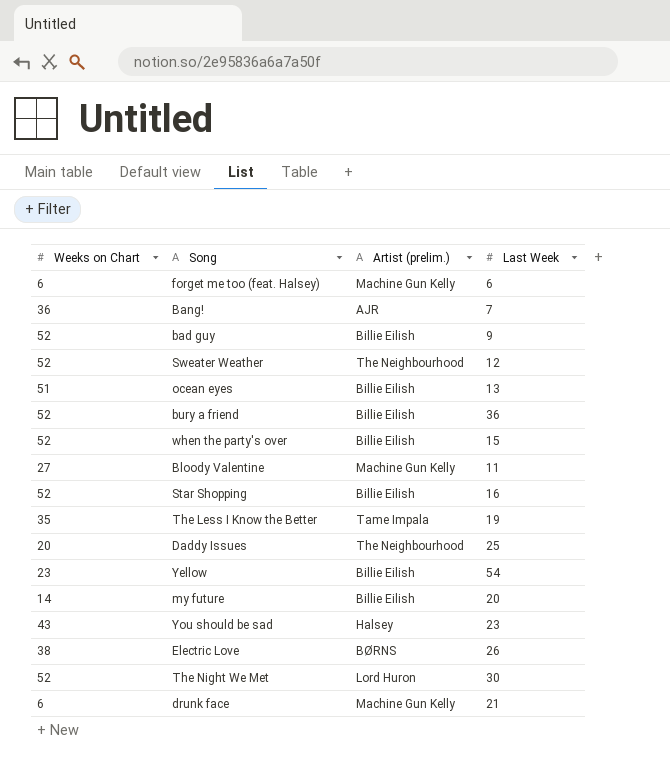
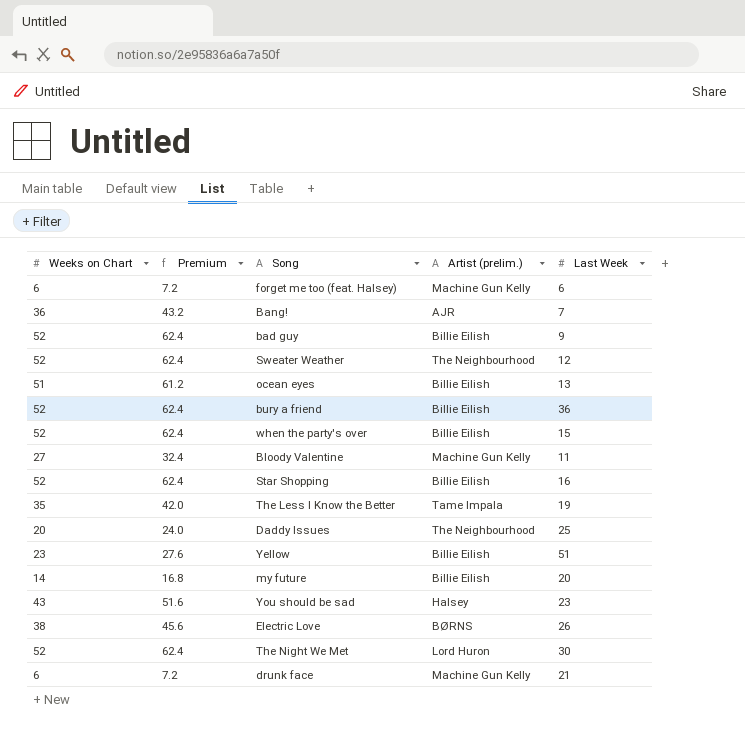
column Premium | formula: none -> [Weeks on Chart] * 1.2
Yellow | Last Week: 54 -> 51

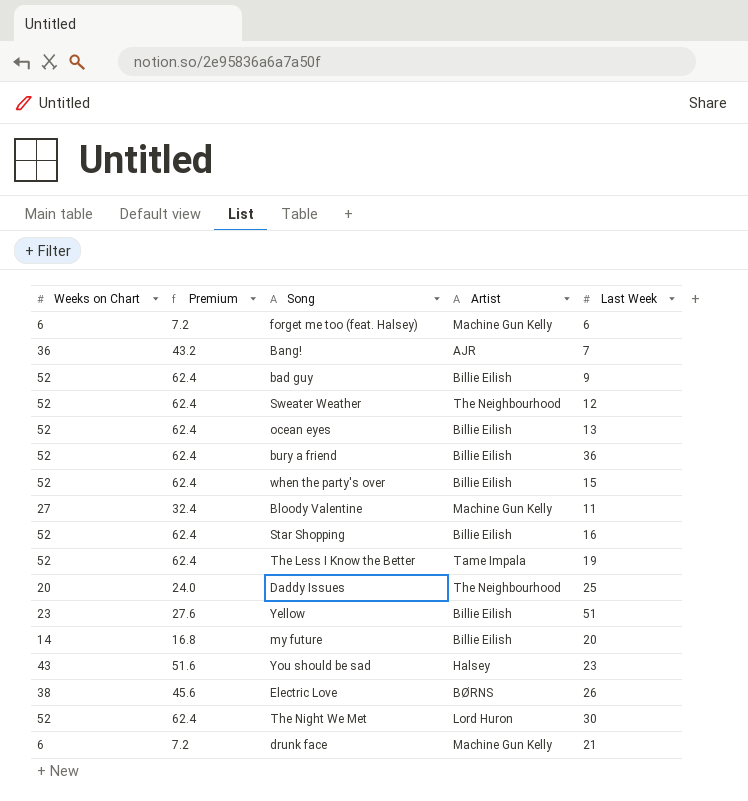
column name: Artist (prelim.) -> Artist
ocean eyes | Weeks on Chart: 51 -> 52
ocean eyes | Premium: 61.2 -> 62.4
The Less I Know the Better | Weeks on Chart: 35 -> 52
The Less I Know the Better | Premium: 42.0 -> 62.4

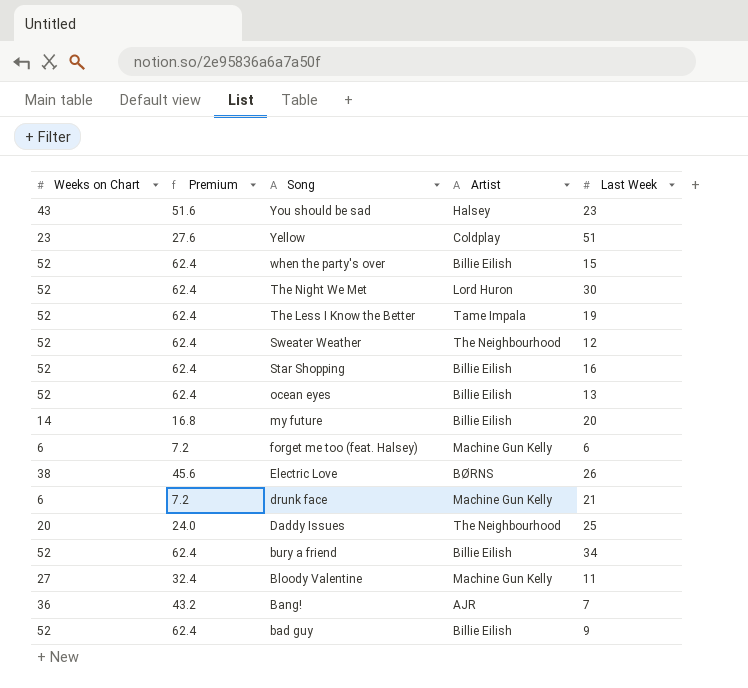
row order: none -> Song descending
Yellow | Artist: Billie Eilish -> Coldplay
bury a friend | Last Week: 36 -> 34

